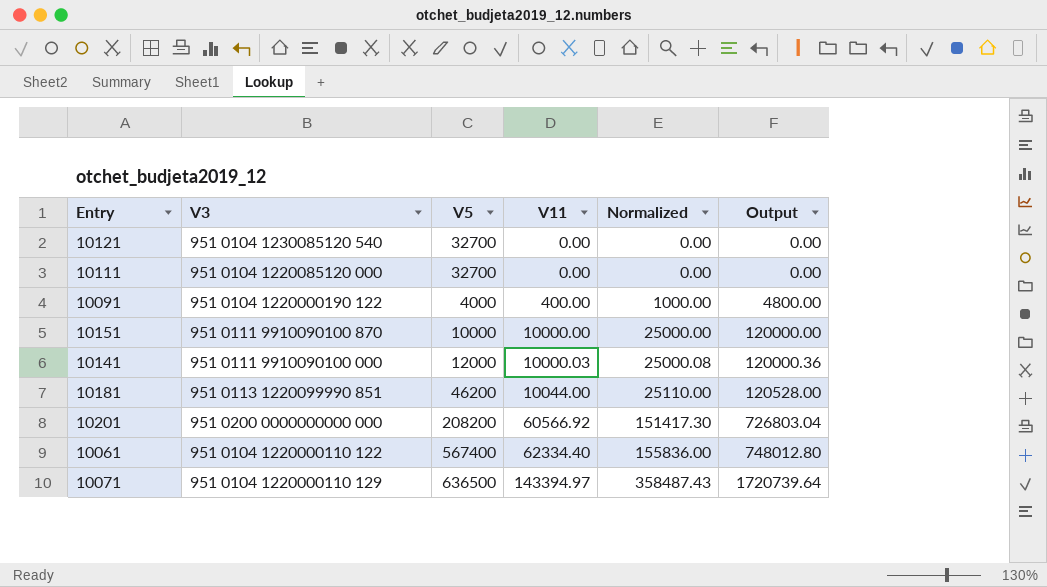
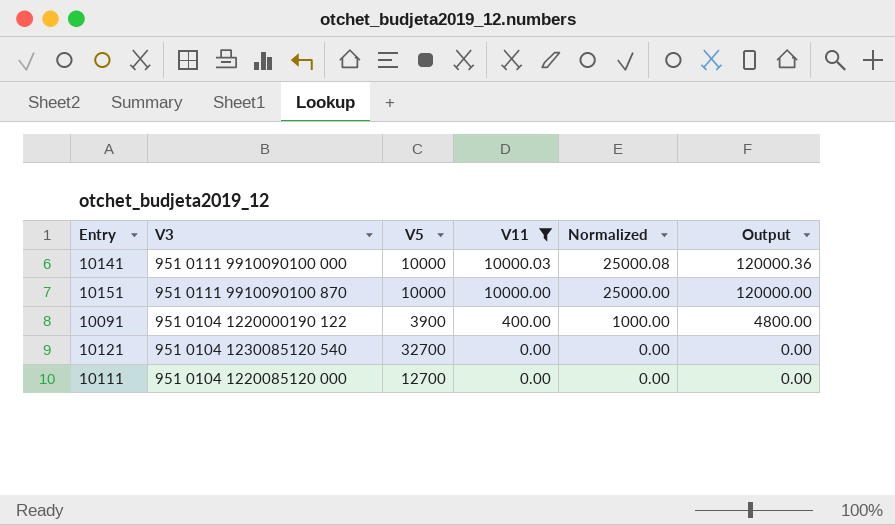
filter: none -> V11 <= 10000.03
row order: V11 ascending -> V11 descending
10141 | V5: 12000 -> 10000
10091 | V5: 4000 -> 3900
10111 | V5: 32700 -> 12700

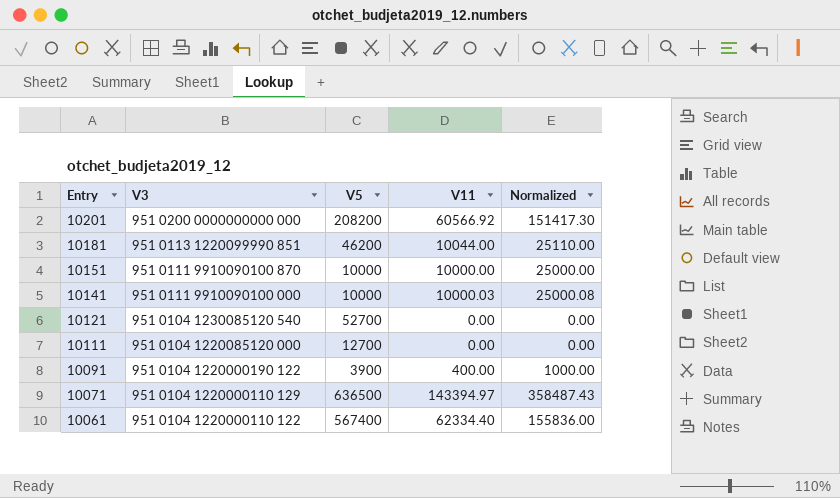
filter: V11 <= 10000.03 -> none
row order: V11 descending -> Entry descending
column Output | formula: [V11] * 12 -> none
10121 | V5: 32700 -> 52700

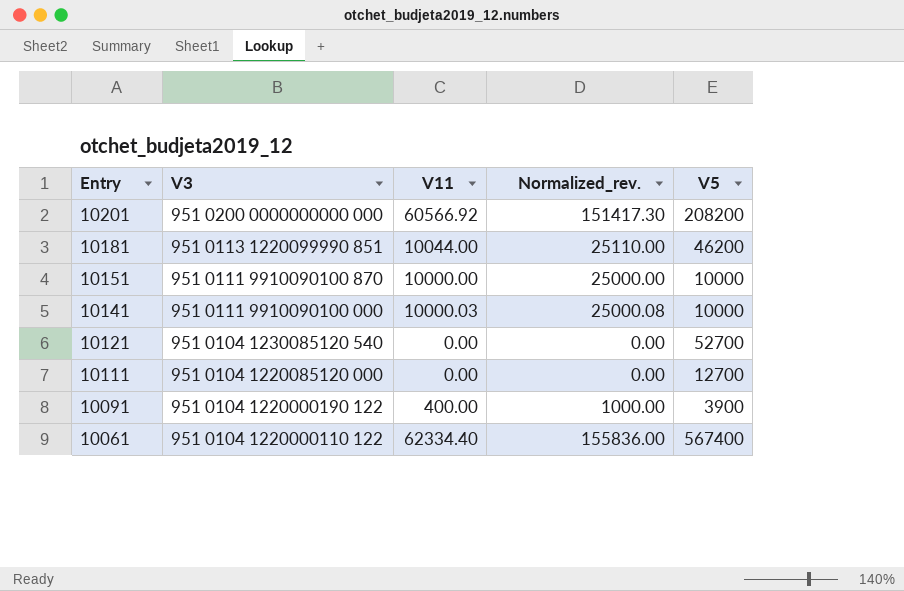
column name: Normalized -> Normalized_rev.
column V5 | position: 3 -> 5
row 10071: 951 0104 1220000110 129 | 636500 | 143394.97 | 358487.43 -> none

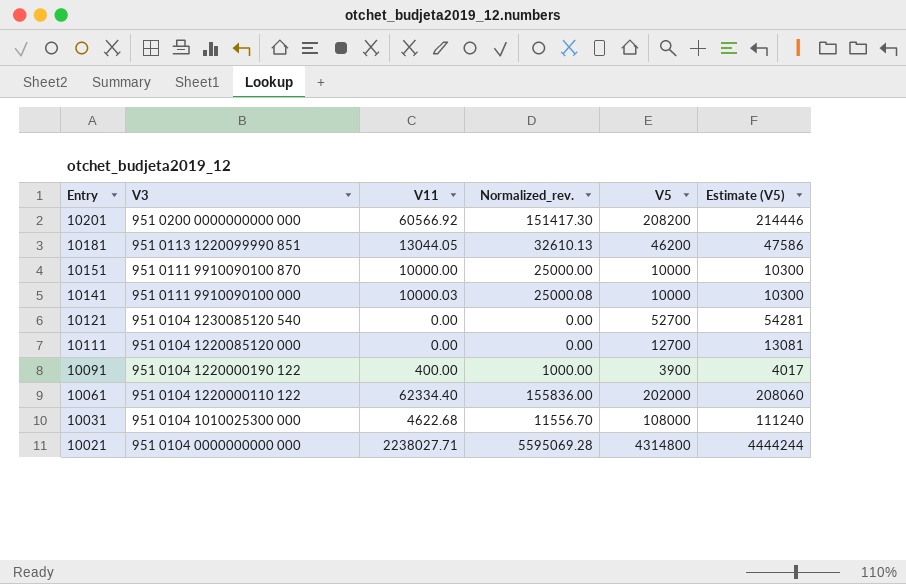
column Estimate (V5) | formula: none -> [V5] * 1.03
10181 | V11: 10044.00 -> 13044.05
10181 | Normalized_rev.: 25110.00 -> 32610.13
10061 | V5: 567400 -> 202000
row 10031: none -> 951 0104 1010025300 000 | 4622.68 | 11556.70 | 108000 | 111240
row 10021: none -> 951 0104 0000000000 000 | 2238027.71 | 5595069.28 | 4314800 | 4444244

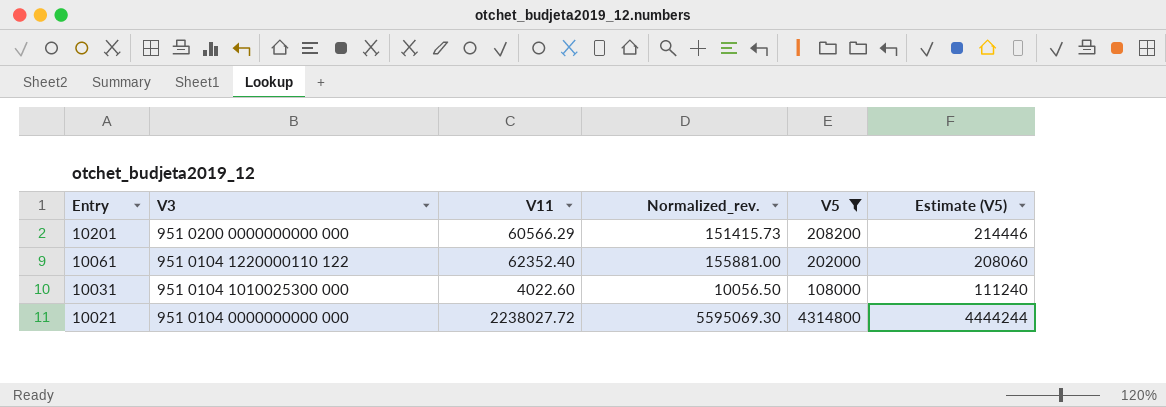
filter: none -> V5 >= 108000
10201 | V11: 60566.92 -> 60566.29
10201 | Normalized_rev.: 151417.30 -> 151415.73
10061 | V11: 62334.40 -> 62352.40
10061 | Normalized_rev.: 155836.00 -> 155881.00
10031 | V11: 4622.68 -> 4022.60
10031 | Normalized_rev.: 11556.70 -> 10056.50
10021 | V11: 2238027.71 -> 2238027.72
10021 | Normalized_rev.: 5595069.28 -> 5595069.30

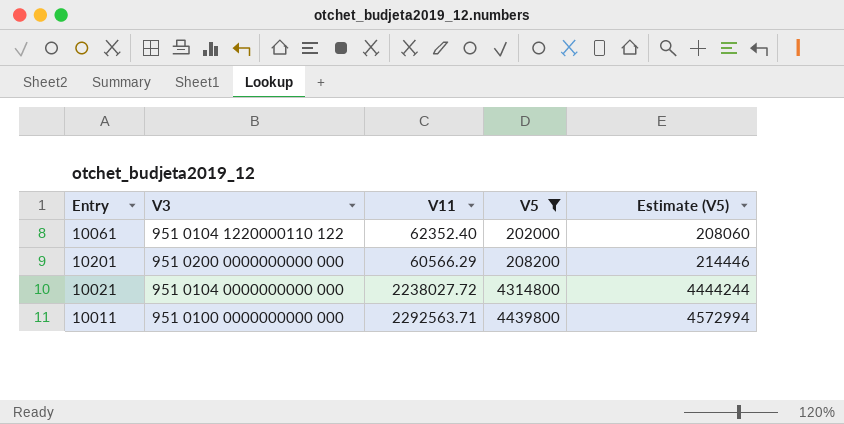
row order: Entry descending -> V5 ascending
column Normalized_rev. | formula: [V11] * 2.5 -> none
row 10031: 951 0104 1010025300 000 | 4022.60 | 10056.50 | 108000 | 111240 -> none
row 10011: none -> 951 0100 0000000000 000 | 2292563.71 | 4439800 | 4572994

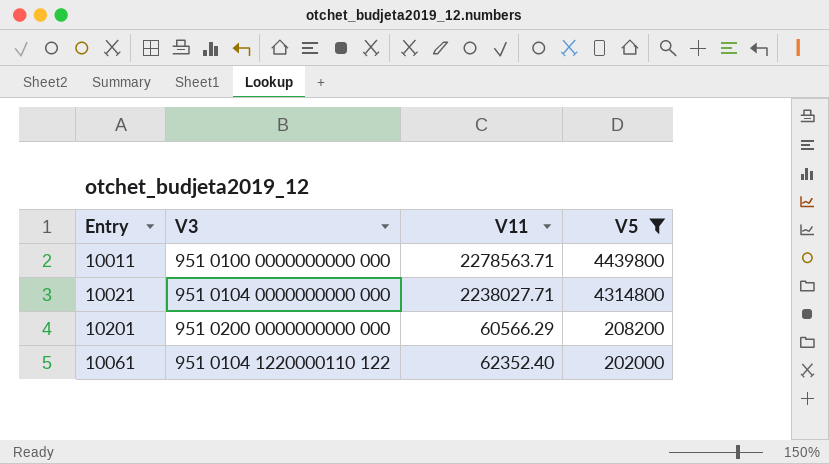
row order: V5 ascending -> V5 descending
column Estimate (V5) | formula: [V5] * 1.03 -> none
10011 | V11: 2292563.71 -> 2278563.71
10021 | V11: 2238027.72 -> 2238027.71

